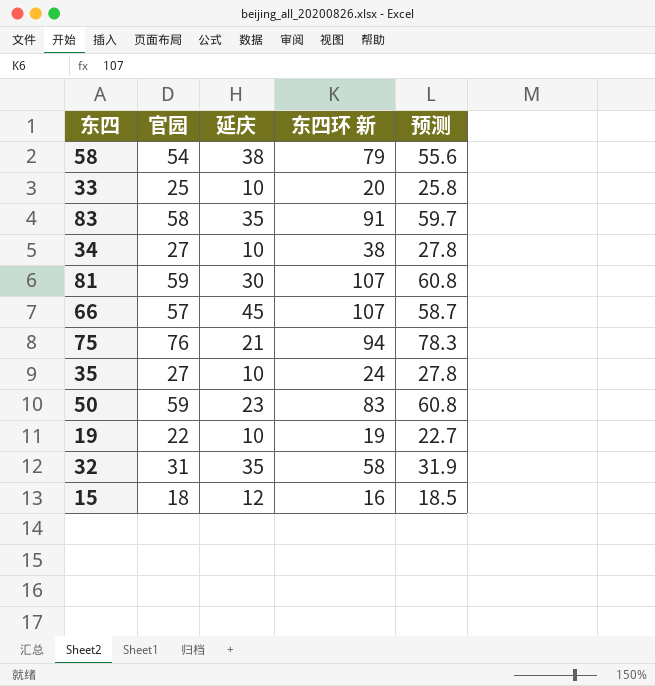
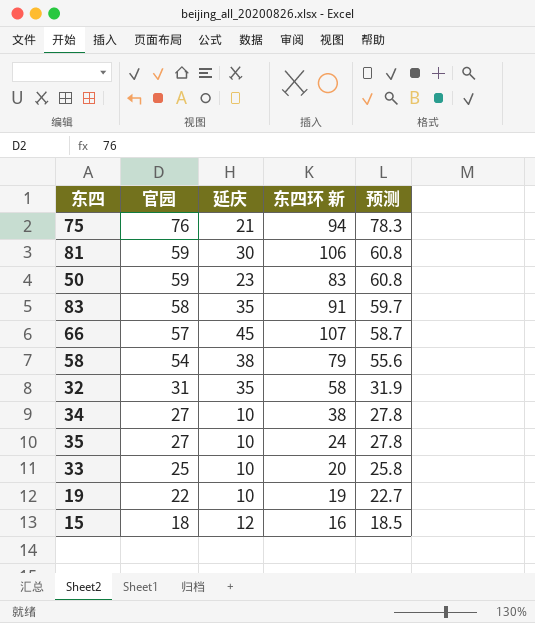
row order: none -> 官园 descending
81 | 东四环 新: 107 -> 106

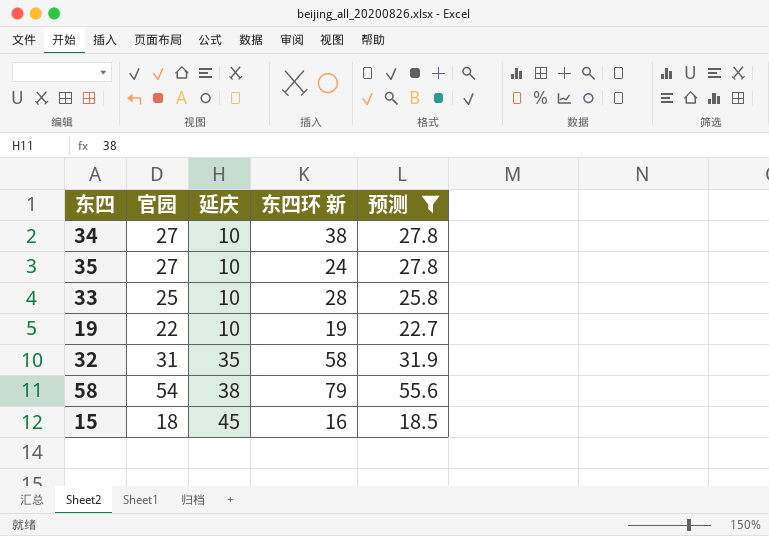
filter: none -> 预测 <= 55.6
row order: 官园 descending -> 延庆 ascending
33 | 东四环 新: 20 -> 28
15 | 延庆: 12 -> 45

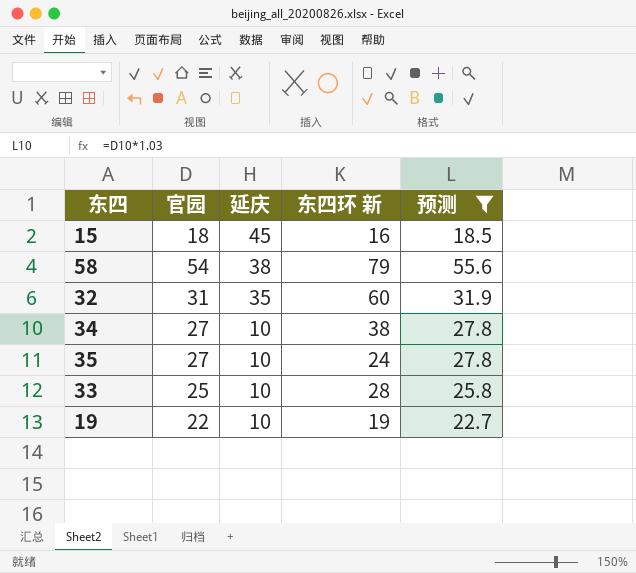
row order: 延庆 ascending -> 延庆 descending
32 | 东四环 新: 58 -> 60

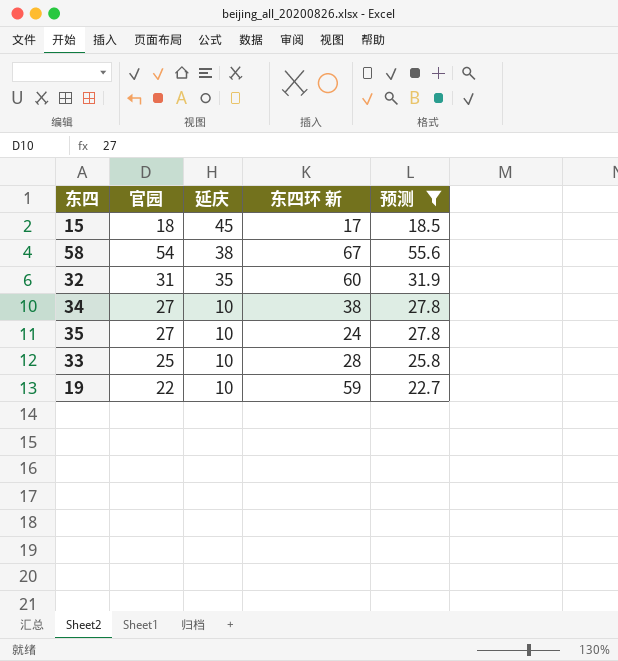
15 | 东四环 新: 16 -> 17
58 | 东四环 新: 79 -> 67
19 | 东四环 新: 19 -> 59

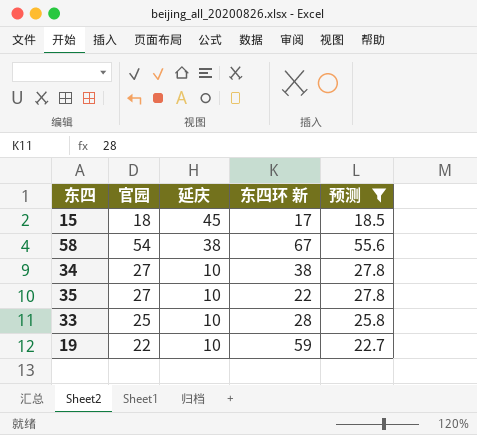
row 32: 31 | 35 | 60 | 31.9 -> none
35 | 东四环 新: 24 -> 22

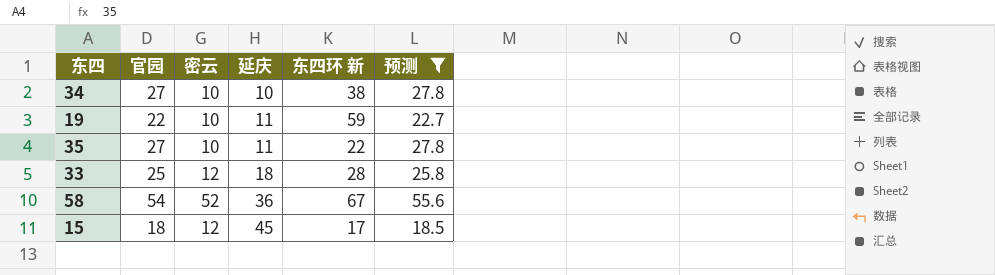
row order: 延庆 descending -> 延庆 ascending
column 密云 | position: none -> 3
19 | 延庆: 10 -> 11
35 | 延庆: 10 -> 11
33 | 延庆: 10 -> 18
58 | 延庆: 38 -> 36

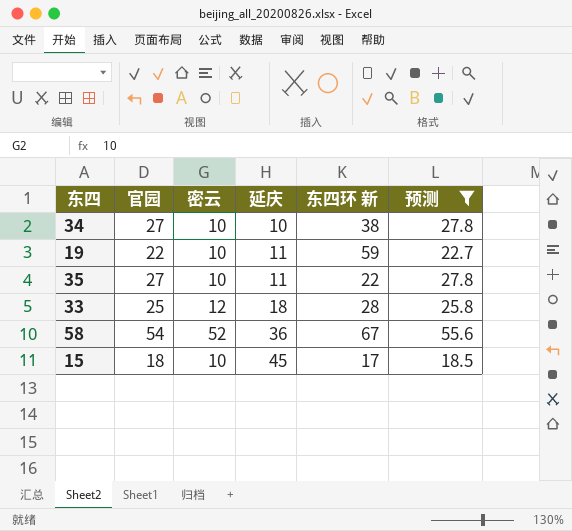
15 | 密云: 12 -> 10

